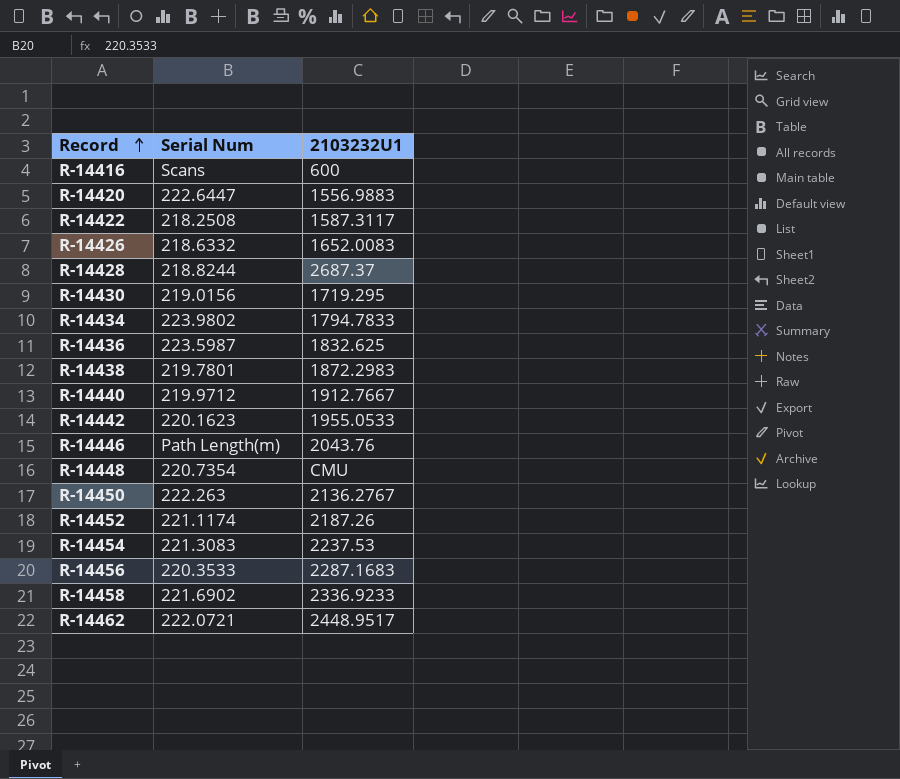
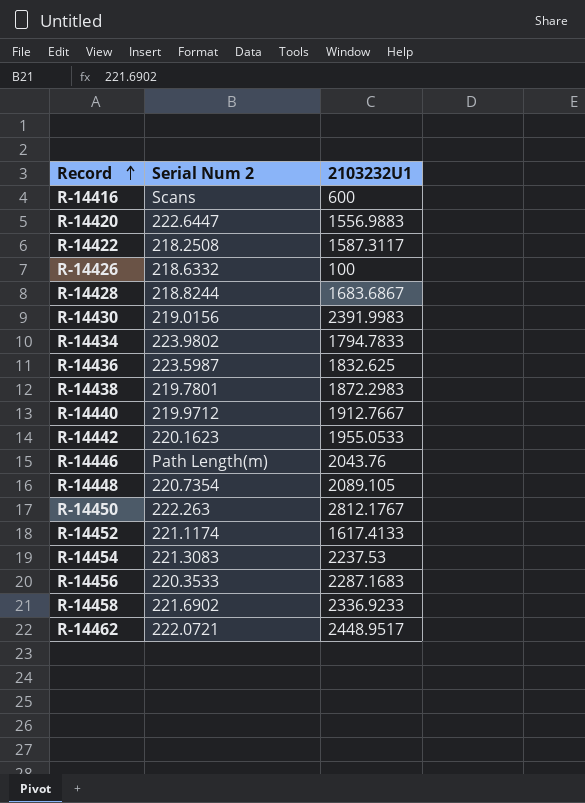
column name: Serial Num -> Serial Num 2
R-14426 | 2103232U1: 1652.0083 -> 100
R-14428 | 2103232U1: 2687.37 -> 1683.6867
R-14430 | 2103232U1: 1719.295 -> 2391.9983
R-14448 | 2103232U1: CMU -> 2089.105
R-14450 | 2103232U1: 2136.2767 -> 2812.1767
R-14452 | 2103232U1: 2187.26 -> 1617.4133

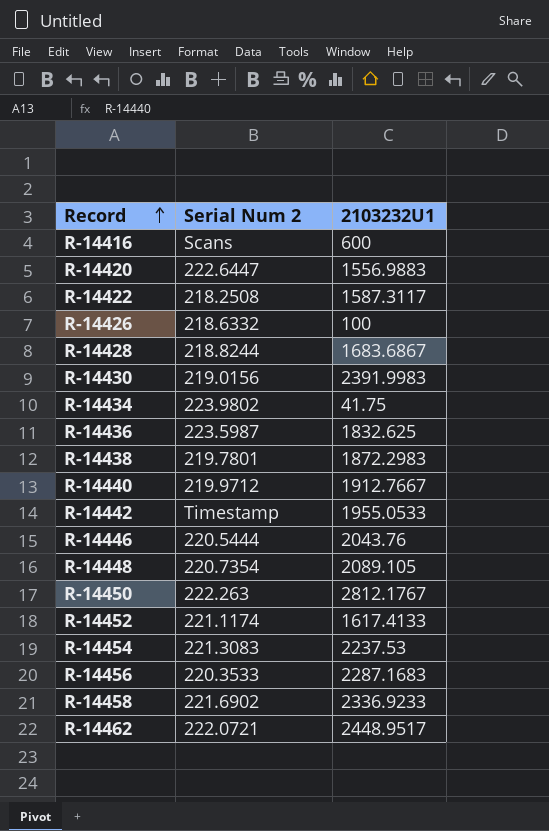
R-14434 | 2103232U1: 1794.7833 -> 41.75
R-14442 | Serial Num 2: 220.1623 -> Timestamp
R-14446 | Serial Num 2: Path Length(m) -> 220.5444

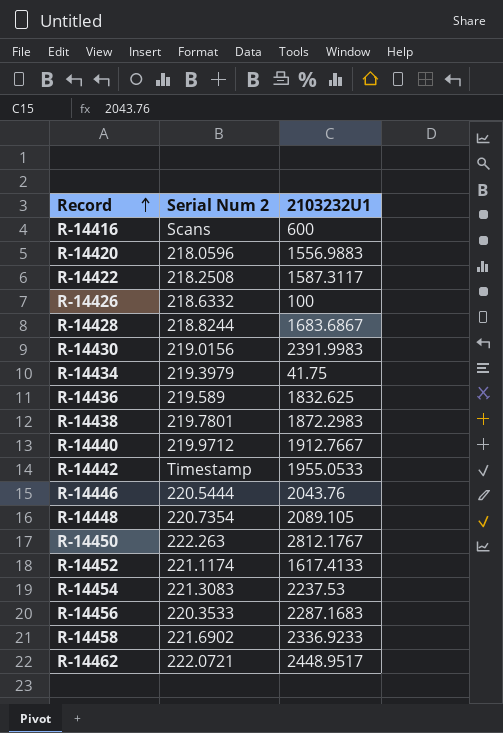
R-14420 | Serial Num 2: 222.6447 -> 218.0596
R-14434 | Serial Num 2: 223.9802 -> 219.3979
R-14436 | Serial Num 2: 223.5987 -> 219.589

